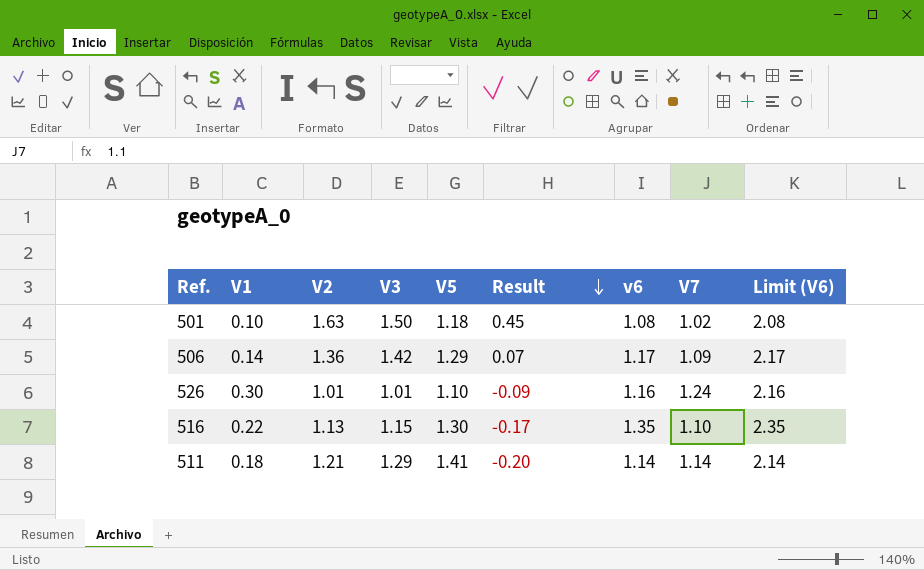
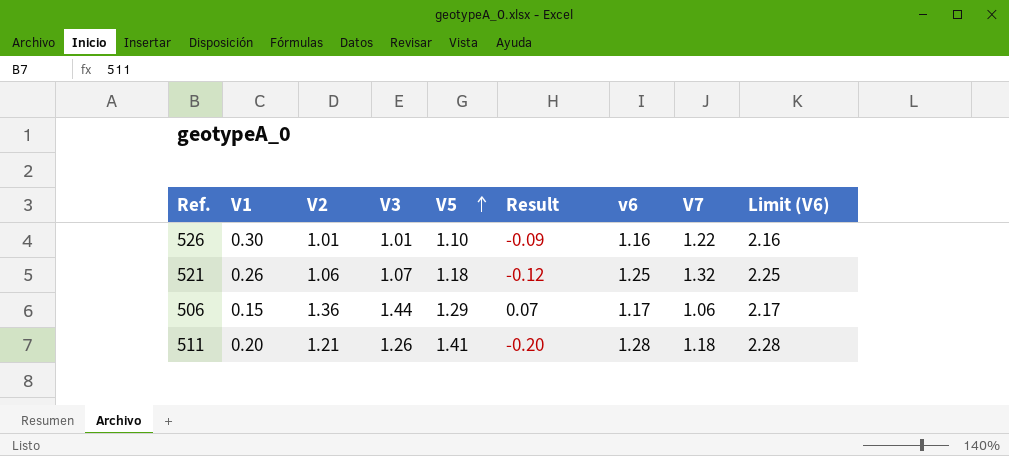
row order: Result descending -> V5 ascending
row 501: 0.10 | 1.63 | 1.50 | 1.18 | 0.45 | 1.08 | 1.02 | 2.08 -> none
row 516: 0.22 | 1.13 | 1.15 | 1.30 | -0.17 | 1.35 | 1.10 | 2.35 -> none
526 | V7: 1.24 -> 1.22
row 521: none -> 0.26 | 1.06 | 1.07 | 1.18 | -0.12 | 1.25 | 1.32 | 2.25
506 | V1: 0.14 -> 0.15
506 | V3: 1.42 -> 1.44
506 | V7: 1.09 -> 1.06
511 | V1: 0.18 -> 0.20
511 | V3: 1.29 -> 1.26
511 | v6: 1.14 -> 1.28
511 | V7: 1.14 -> 1.18
511 | Limit (V6): 2.14 -> 2.28

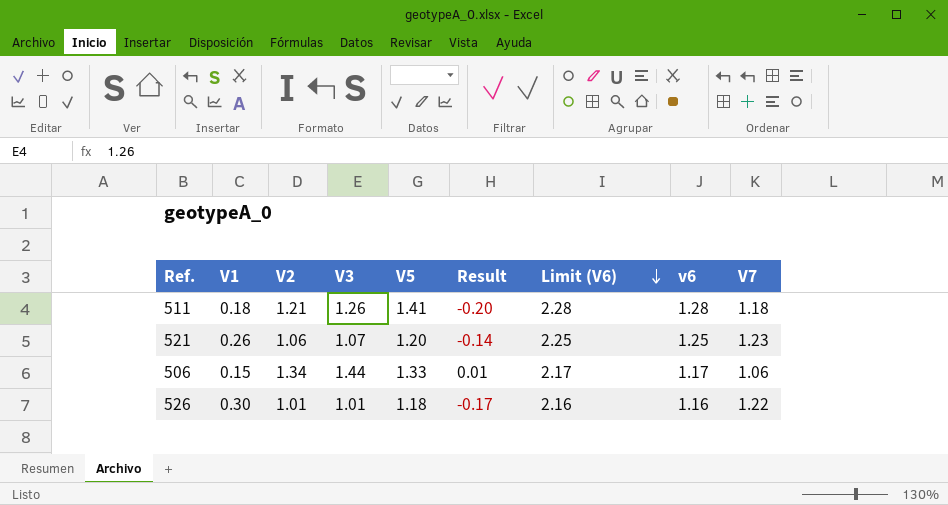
row order: V5 ascending -> Limit (V6) descending
column Limit (V6) | position: 9 -> 7
511 | V1: 0.20 -> 0.18
521 | V5: 1.18 -> 1.20
521 | Result: -0.12 -> -0.14
521 | V7: 1.32 -> 1.23
506 | V2: 1.36 -> 1.34
506 | V5: 1.29 -> 1.33
506 | Result: 0.07 -> 0.01
526 | V5: 1.10 -> 1.18
526 | Result: -0.09 -> -0.17

